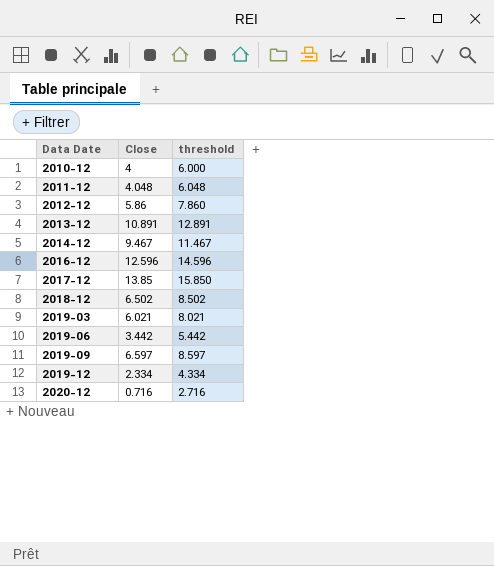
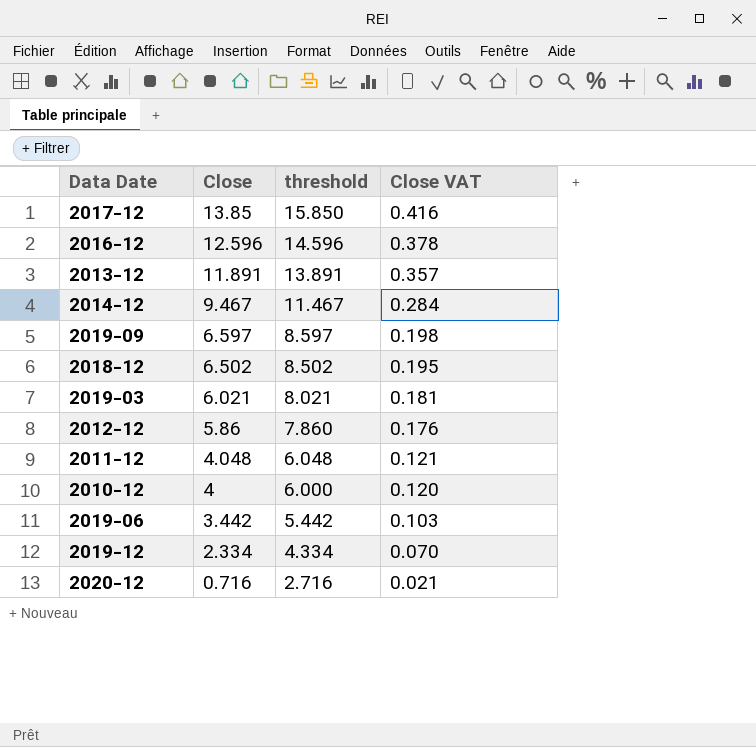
row order: Data Date ascending -> Close descending
column Close VAT | formula: none -> [Close] * 0.03
2013-12 | Close: 10.891 -> 11.891
2013-12 | threshold: 12.891 -> 13.891

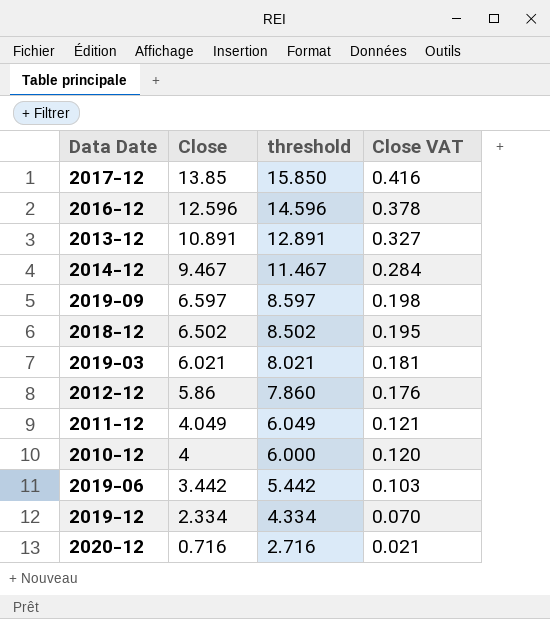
2013-12 | Close: 11.891 -> 10.891
2013-12 | threshold: 13.891 -> 12.891
2013-12 | Close VAT: 0.357 -> 0.327
2011-12 | Close: 4.048 -> 4.049
2011-12 | threshold: 6.048 -> 6.049

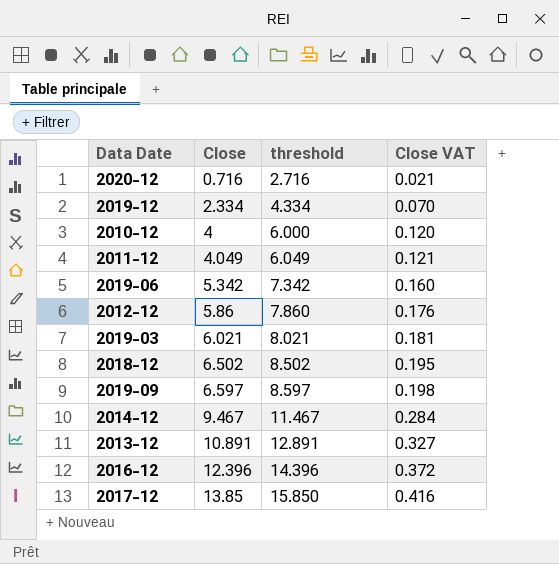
row order: Close descending -> Close ascending
2019-06 | Close: 3.442 -> 5.342
2019-06 | threshold: 5.442 -> 7.342
2019-06 | Close VAT: 0.103 -> 0.160
2016-12 | Close: 12.596 -> 12.396
2016-12 | threshold: 14.596 -> 14.396
2016-12 | Close VAT: 0.378 -> 0.372

